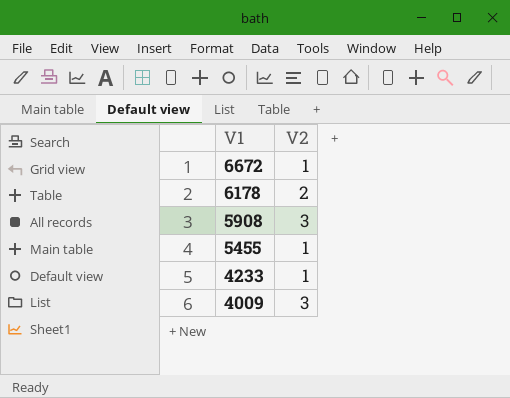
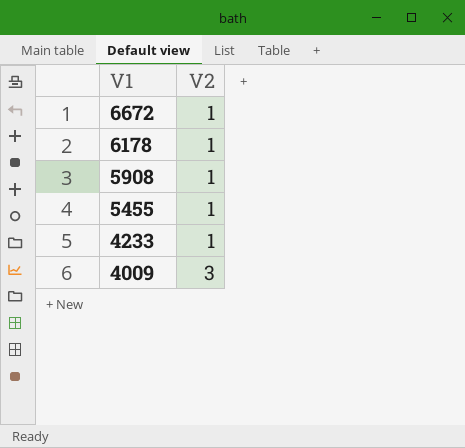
6178 | V2: 2 -> 1
5908 | V2: 3 -> 1

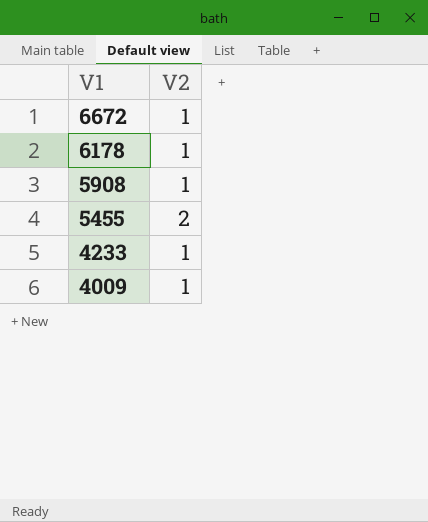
5455 | V2: 1 -> 2
4009 | V2: 3 -> 1

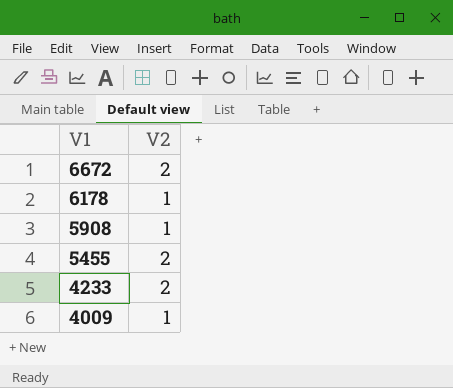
6672 | V2: 1 -> 2
4233 | V2: 1 -> 2

